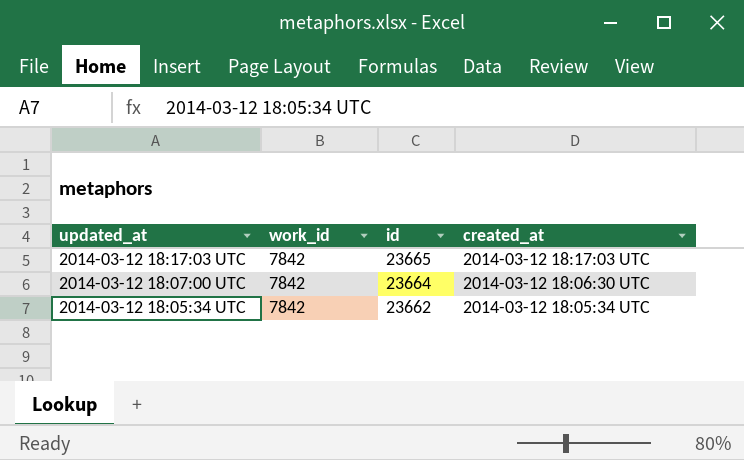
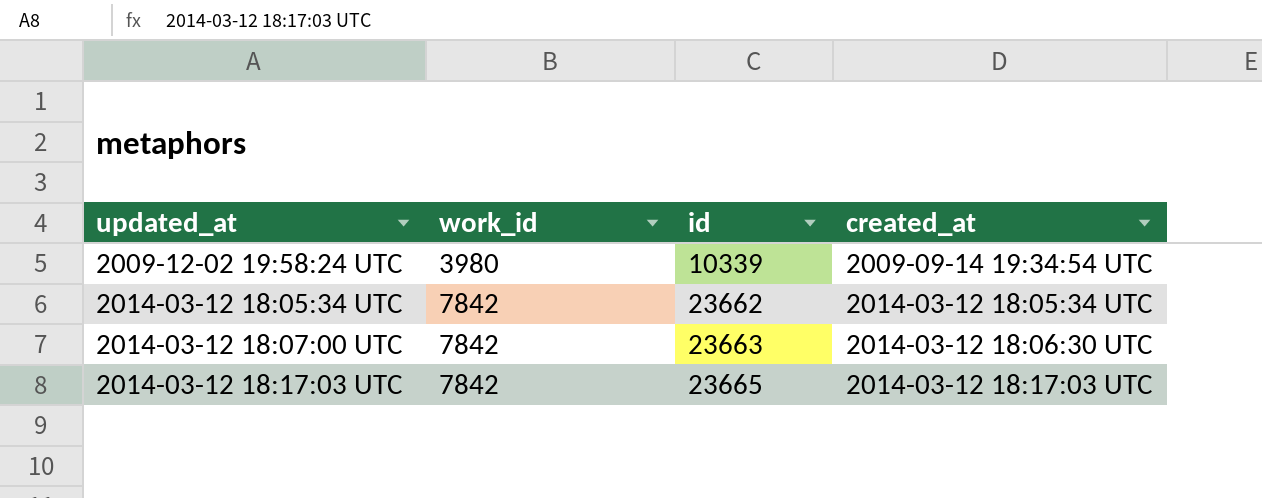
row order: updated_at descending -> updated_at ascending
row 2009-12-02 19:58:24 UTC: none -> 3980 | 10339 | 2009-09-14 19:34:54 UTC
2014-03-12 18:07:00 UTC | id: 23664 -> 23663

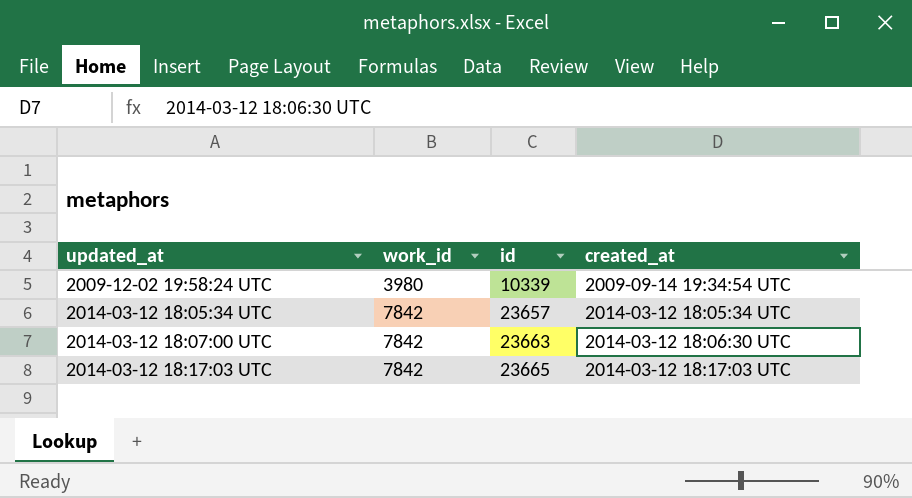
2014-03-12 18:05:34 UTC | id: 23662 -> 23657

